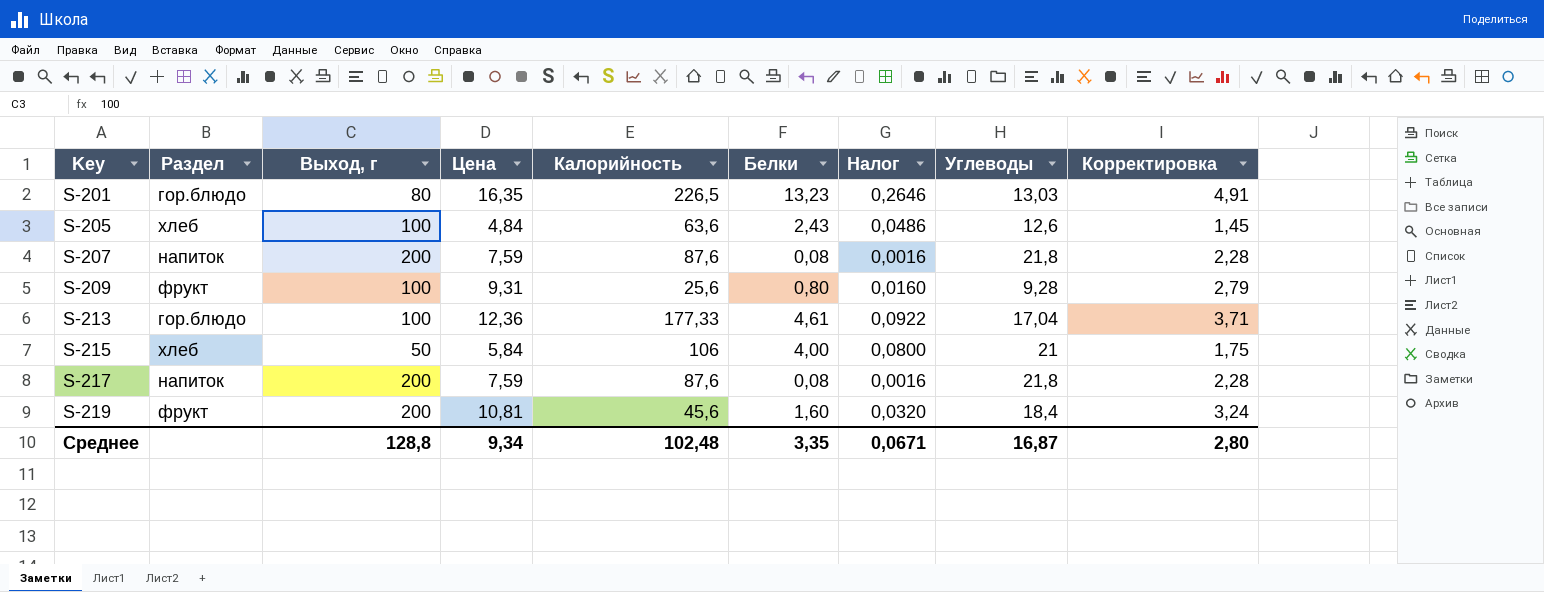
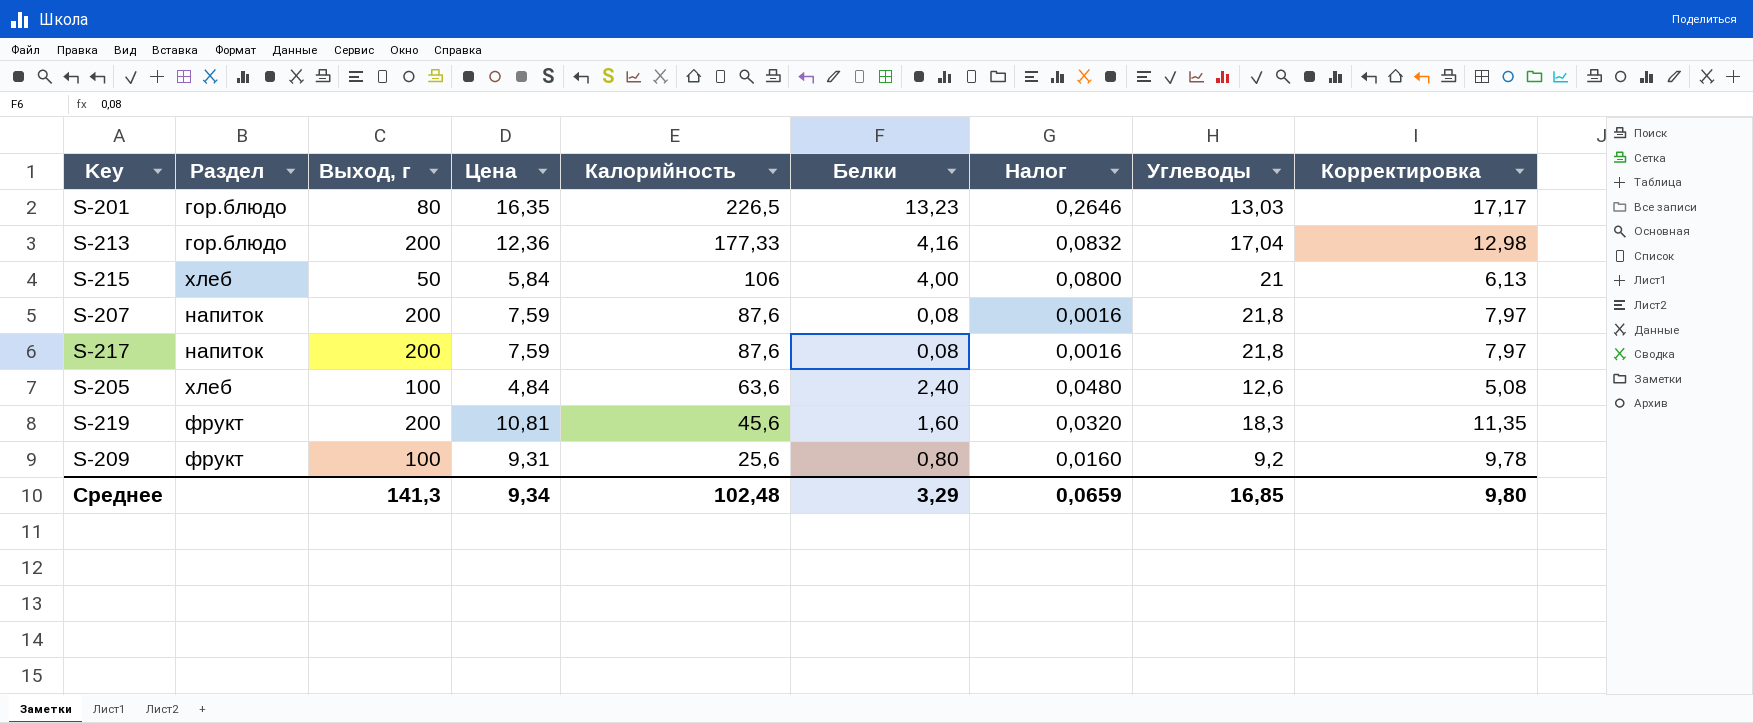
row order: Key ascending -> Калорийность descending
column Корректировка | formula: [Цена] * 0,3 -> [Цена] * 1,05
S-213 | Выход, г: 100 -> 200
S-213 | Белки: 4,61 -> 4,16
S-213 | Налог: 0,0922 -> 0,0832
S-205 | Белки: 2,43 -> 2,40
S-205 | Налог: 0,0486 -> 0,0480
S-219 | Углеводы: 18,4 -> 18,3
S-209 | Углеводы: 9,28 -> 9,2
Среднее | Выход, г: 128,8 -> 141,3
Среднее | Белки: 3,35 -> 3,29
Среднее | Налог: 0,0671 -> 0,0659
Среднее | Углеводы: 16,87 -> 16,85
Среднее | Корректировка: 2,80 -> 9,80

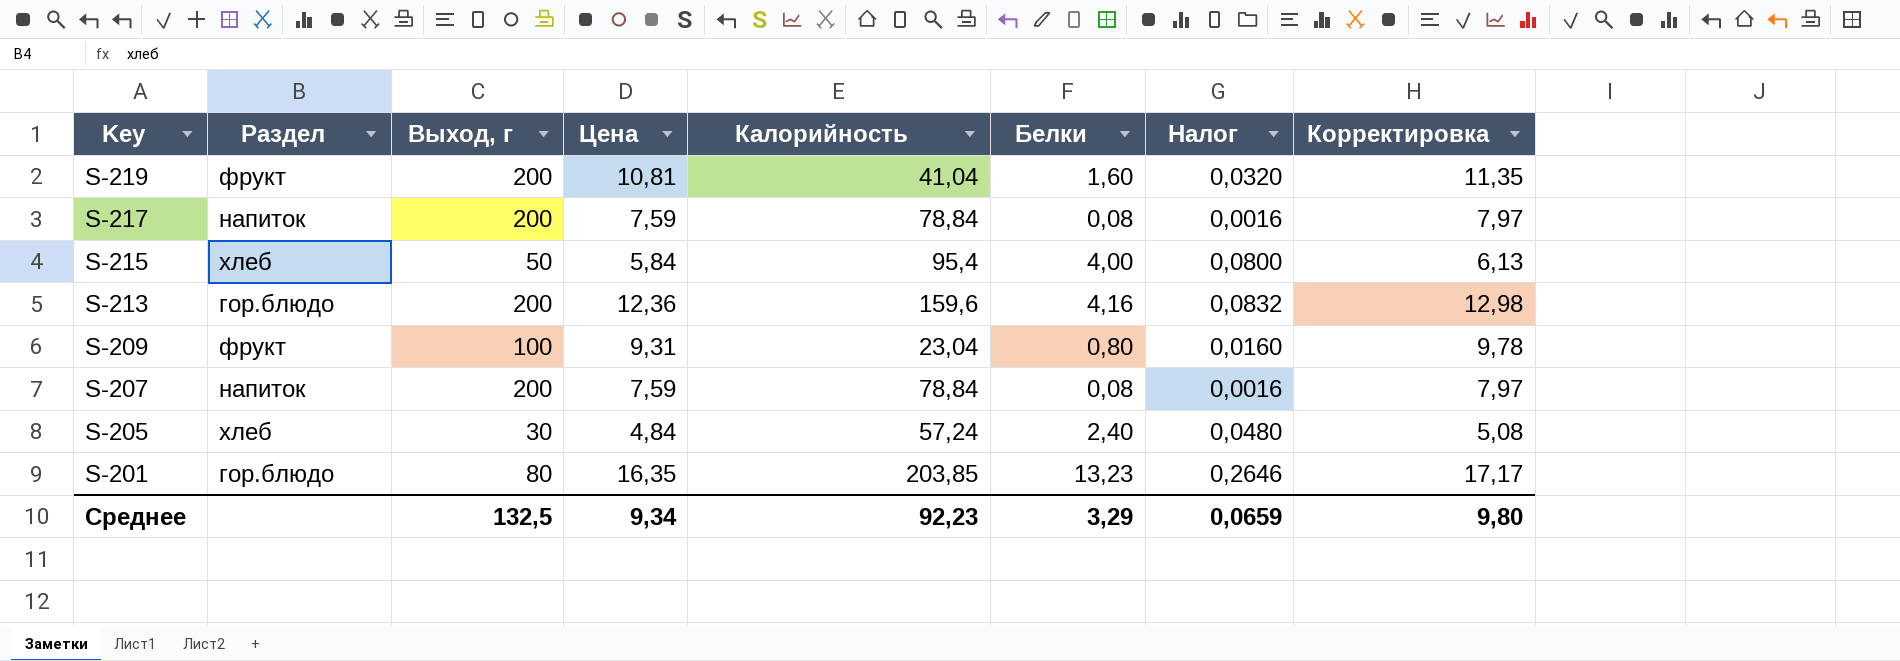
row order: Калорийность descending -> Key descending
column Углеводы | position: 8 -> none
S-219 | Калорийность: 45,6 -> 41,04
S-217 | Калорийность: 87,6 -> 78,84
S-215 | Калорийность: 106 -> 95,4
S-213 | Калорийность: 177,33 -> 159,6
S-209 | Калорийность: 25,6 -> 23,04
S-207 | Калорийность: 87,6 -> 78,84
S-205 | Выход, г: 100 -> 30
S-205 | Калорийность: 63,6 -> 57,24
S-201 | Калорийность: 226,5 -> 203,85
Среднее | Выход, г: 141,3 -> 132,5
Среднее | Калорийность: 102,48 -> 92,23

